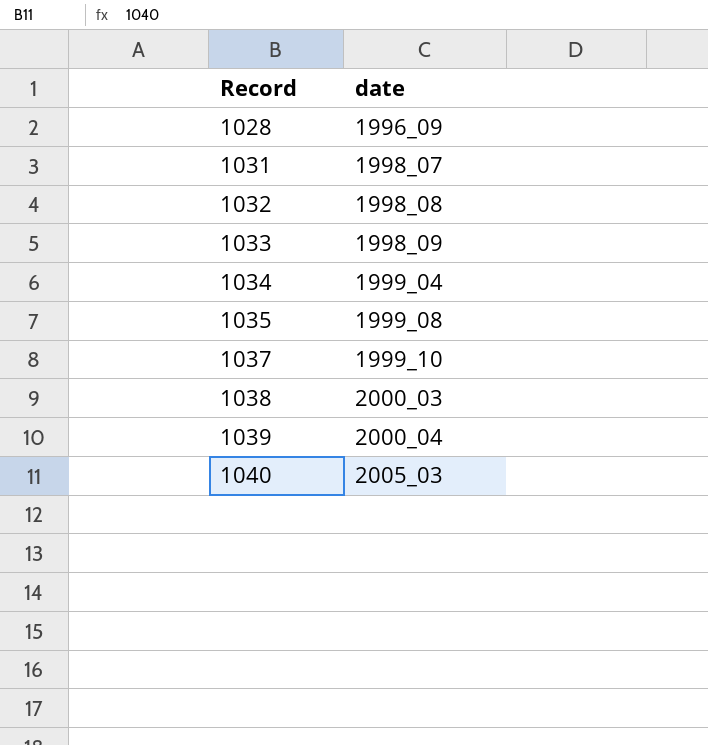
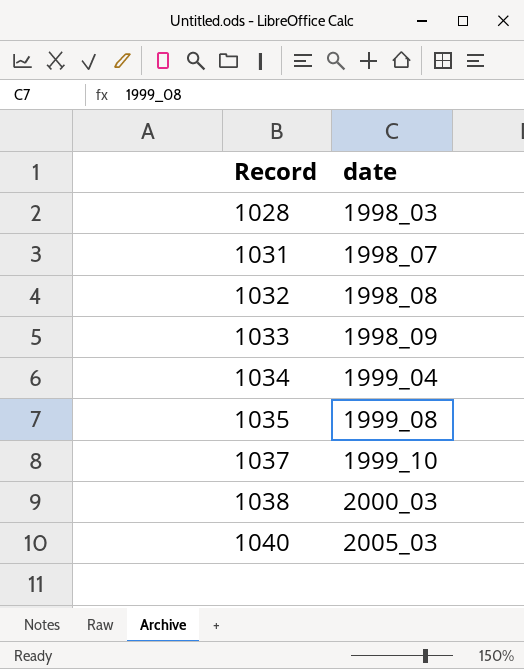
row 1039: 2000_04 -> none
1028 | date: 1996_09 -> 1998_03

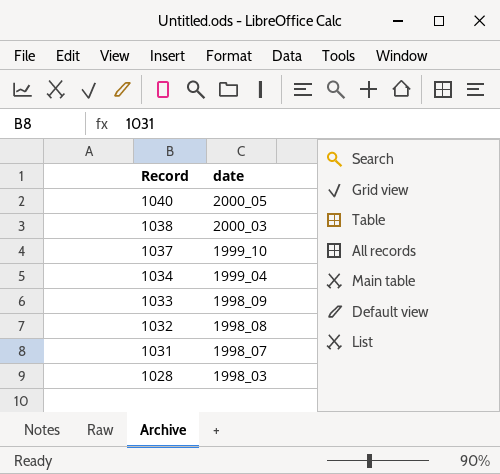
row order: Record ascending -> Record descending
row 1035: 1999_08 -> none
1040 | date: 2005_03 -> 2000_05

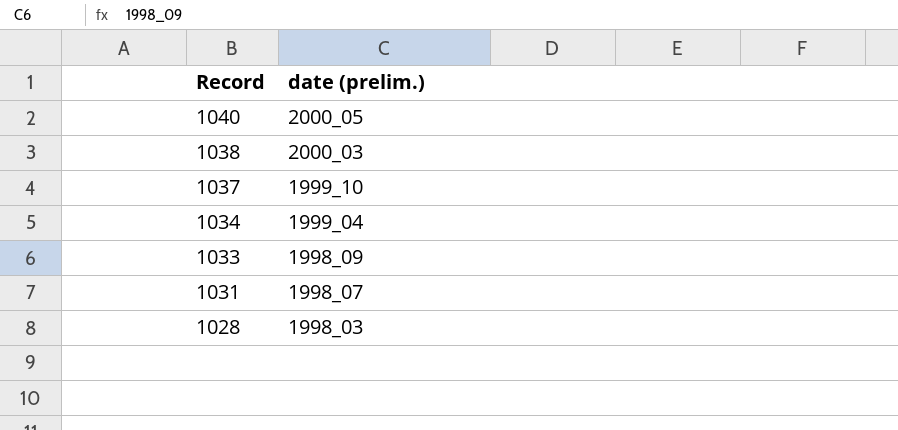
column name: date -> date (prelim.)
row 1032: 1998_08 -> none

